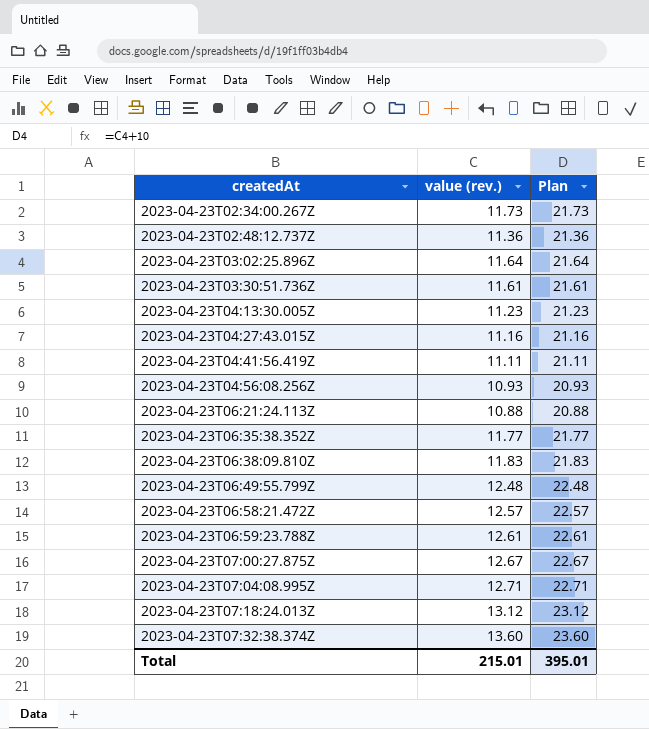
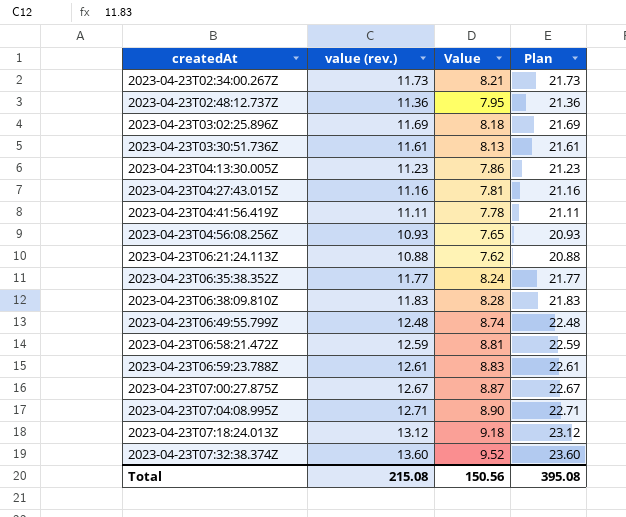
column Value | formula: none -> [value (rev.)] * 0.7
2023-04-23T03:02:25.896Z | value (rev.): 11.64 -> 11.69
2023-04-23T03:02:25.896Z | Plan: 21.64 -> 21.69
2023-04-23T06:58:21.472Z | value (rev.): 12.57 -> 12.59
2023-04-23T06:58:21.472Z | Plan: 22.57 -> 22.59
Total | value (rev.): 215.01 -> 215.08
Total | Plan: 395.01 -> 395.08

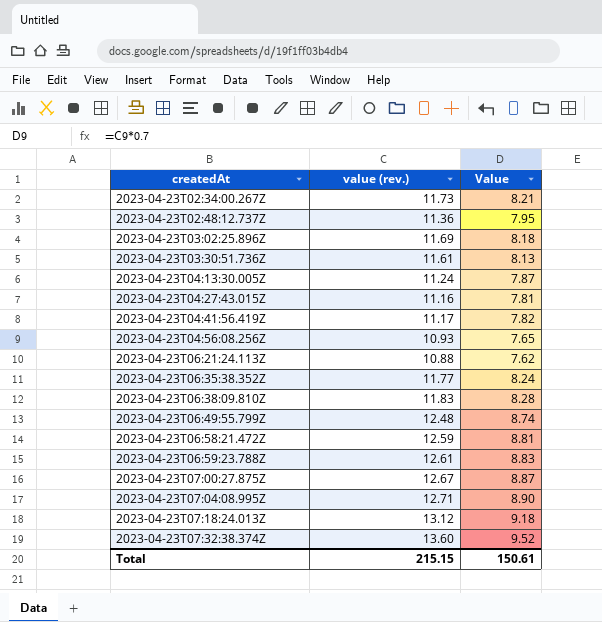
column Plan | formula: [value (rev.)] + 10 -> none
2023-04-23T04:13:30.005Z | value (rev.): 11.23 -> 11.24
2023-04-23T04:13:30.005Z | Value: 7.86 -> 7.87
2023-04-23T04:41:56.419Z | value (rev.): 11.11 -> 11.17
2023-04-23T04:41:56.419Z | Value: 7.78 -> 7.82
Total | value (rev.): 215.08 -> 215.15
Total | Value: 150.56 -> 150.61

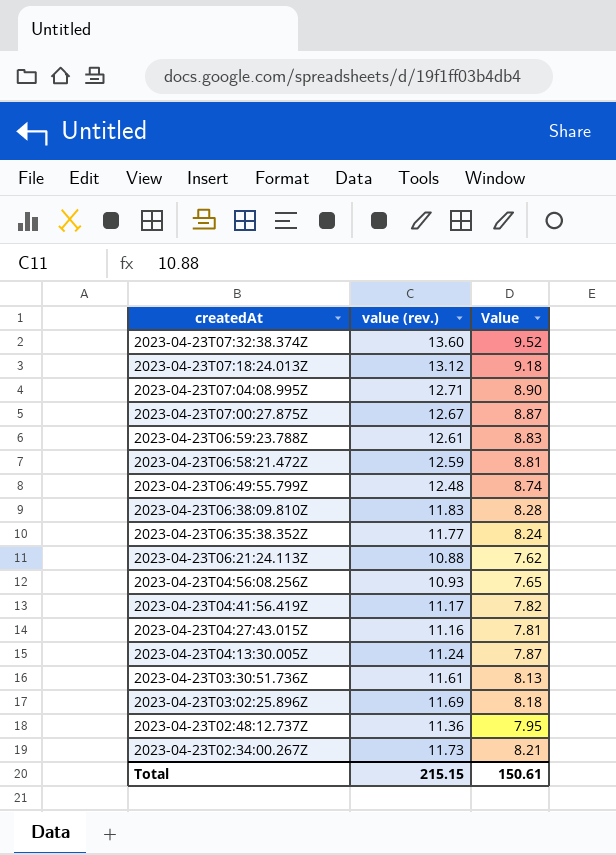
row order: createdAt ascending -> createdAt descending

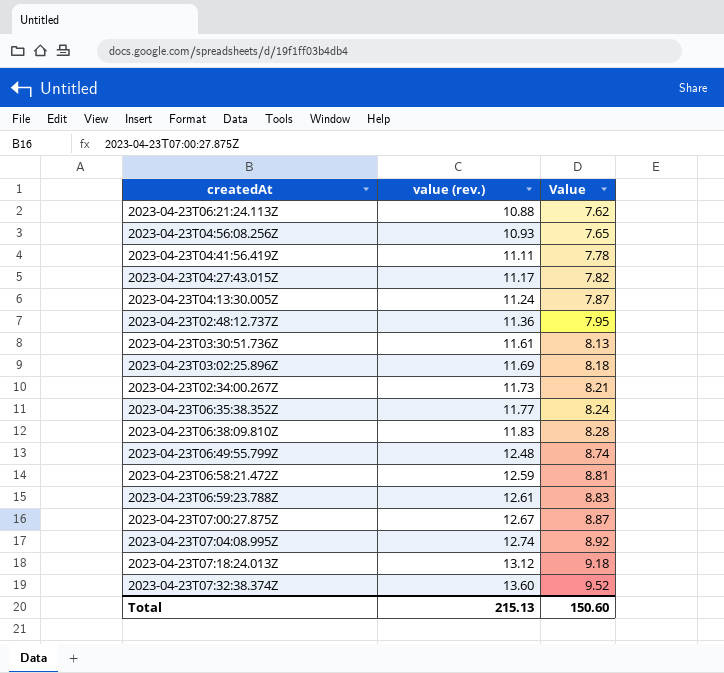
row order: createdAt descending -> value (rev.) ascending
2023-04-23T04:41:56.419Z | value (rev.): 11.17 -> 11.11
2023-04-23T04:41:56.419Z | Value: 7.82 -> 7.78
2023-04-23T04:27:43.015Z | value (rev.): 11.16 -> 11.17
2023-04-23T04:27:43.015Z | Value: 7.81 -> 7.82
2023-04-23T07:04:08.995Z | value (rev.): 12.71 -> 12.74
2023-04-23T07:04:08.995Z | Value: 8.90 -> 8.92
Total | value (rev.): 215.15 -> 215.13
Total | Value: 150.61 -> 150.60

